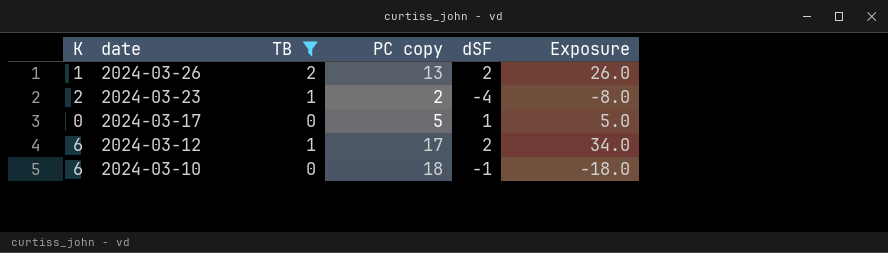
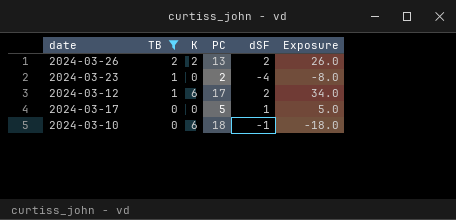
row order: date descending -> TB descending
column K | position: 1 -> 3
column name: PC copy -> PC
2024-03-26 | K: 1 -> 2
2024-03-23 | K: 2 -> 0

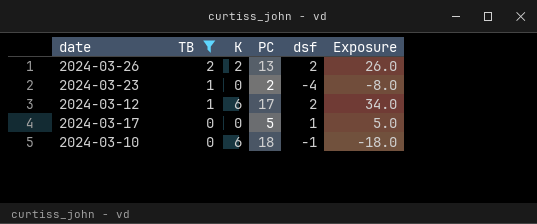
column name: dSF -> dsf

